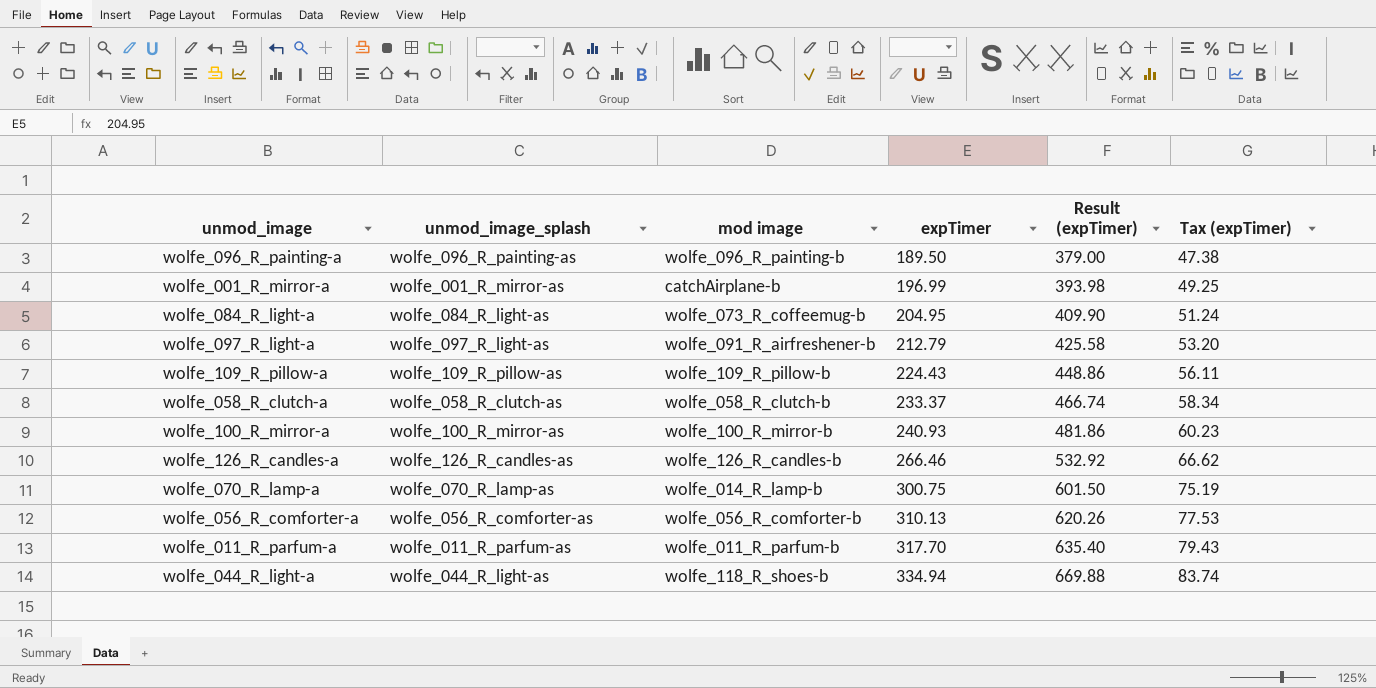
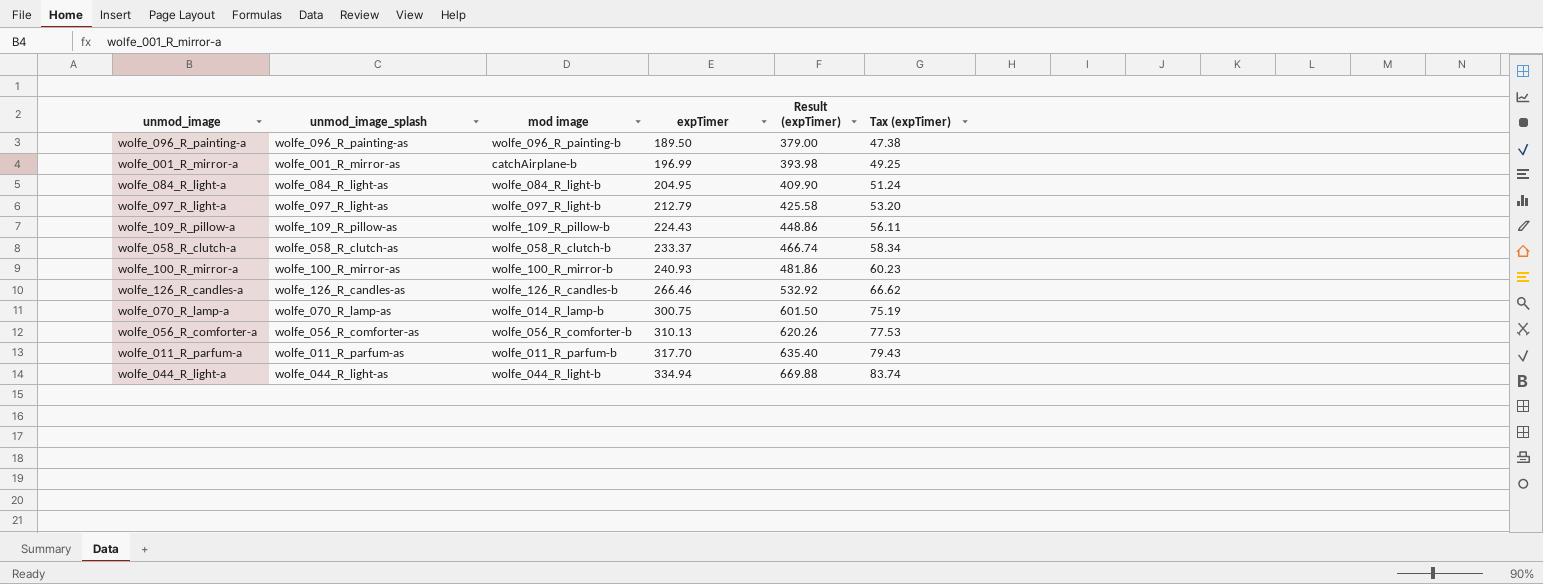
wolfe_084_R_light-a | mod image: wolfe_073_R_coffeemug-b -> wolfe_084_R_light-b
wolfe_097_R_light-a | mod image: wolfe_091_R_airfreshener-b -> wolfe_097_R_light-b
wolfe_044_R_light-a | mod image: wolfe_118_R_shoes-b -> wolfe_044_R_light-b

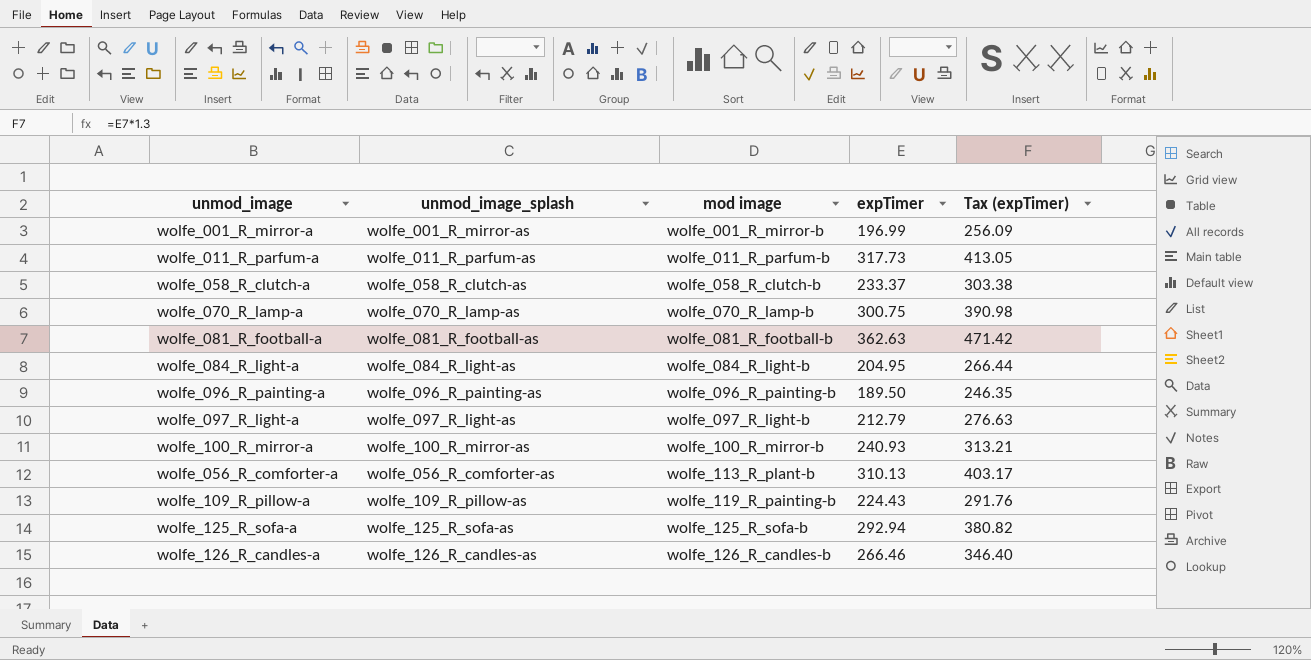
row order: expTimer ascending -> mod image ascending
column Result (expTimer) | formula: [expTimer] * 2 -> none
column Tax (expTimer) | formula: [expTimer] * 0.25 -> [expTimer] * 1.3
row wolfe_044_R_light-a: wolfe_044_R_light-as | wolfe_044_R_light-b | 334.94 | 669.88 | 83.74 -> none
wolfe_001_R_mirror-a | mod image: catchAirplane-b -> wolfe_001_R_mirror-b
wolfe_011_R_parfum-a | expTimer: 317.70 -> 317.73
wolfe_070_R_lamp-a | mod image: wolfe_014_R_lamp-b -> wolfe_070_R_lamp-b
row wolfe_081_R_football-a: none -> wolfe_081_R_football-as | wolfe_081_R_football-b | 362.63 | 471.42
wolfe_056_R_comforter-a | mod image: wolfe_056_R_comforter-b -> wolfe_113_R_plant-b
wolfe_109_R_pillow-a | mod image: wolfe_109_R_pillow-b -> wolfe_119_R_painting-b
row wolfe_125_R_sofa-a: none -> wolfe_125_R_sofa-as | wolfe_125_R_sofa-b | 292.94 | 380.82

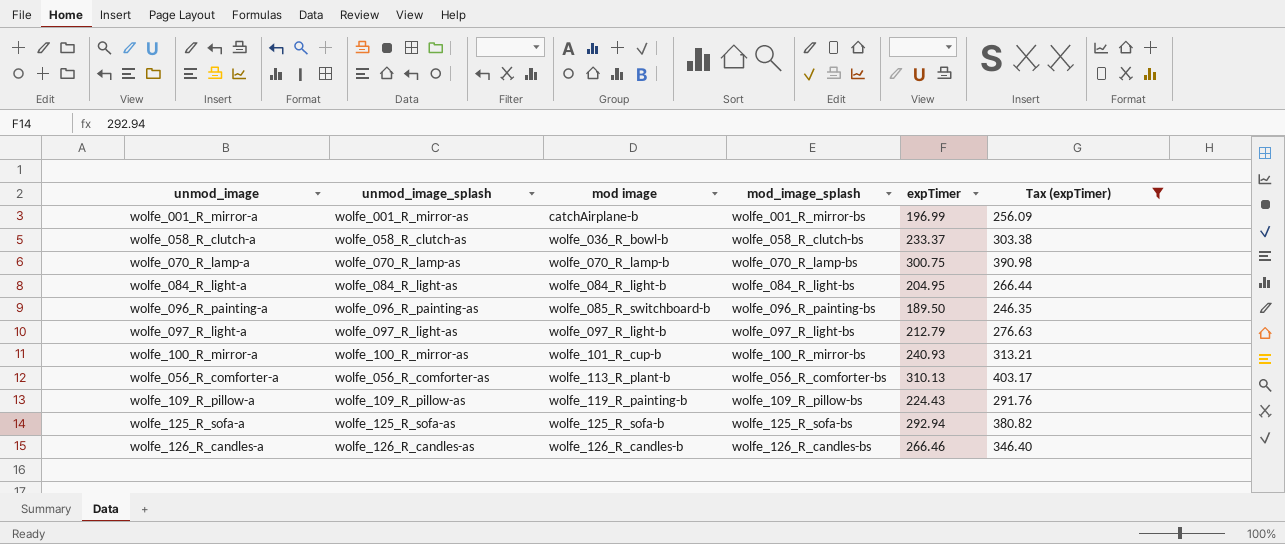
filter: none -> Tax (expTimer) <= 403.17
column mod_image_splash | position: none -> 4
wolfe_001_R_mirror-a | mod image: wolfe_001_R_mirror-b -> catchAirplane-b
wolfe_058_R_clutch-a | mod image: wolfe_058_R_clutch-b -> wolfe_036_R_bowl-b
wolfe_096_R_painting-a | mod image: wolfe_096_R_painting-b -> wolfe_085_R_switchboard-b
wolfe_100_R_mirror-a | mod image: wolfe_100_R_mirror-b -> wolfe_101_R_cup-b

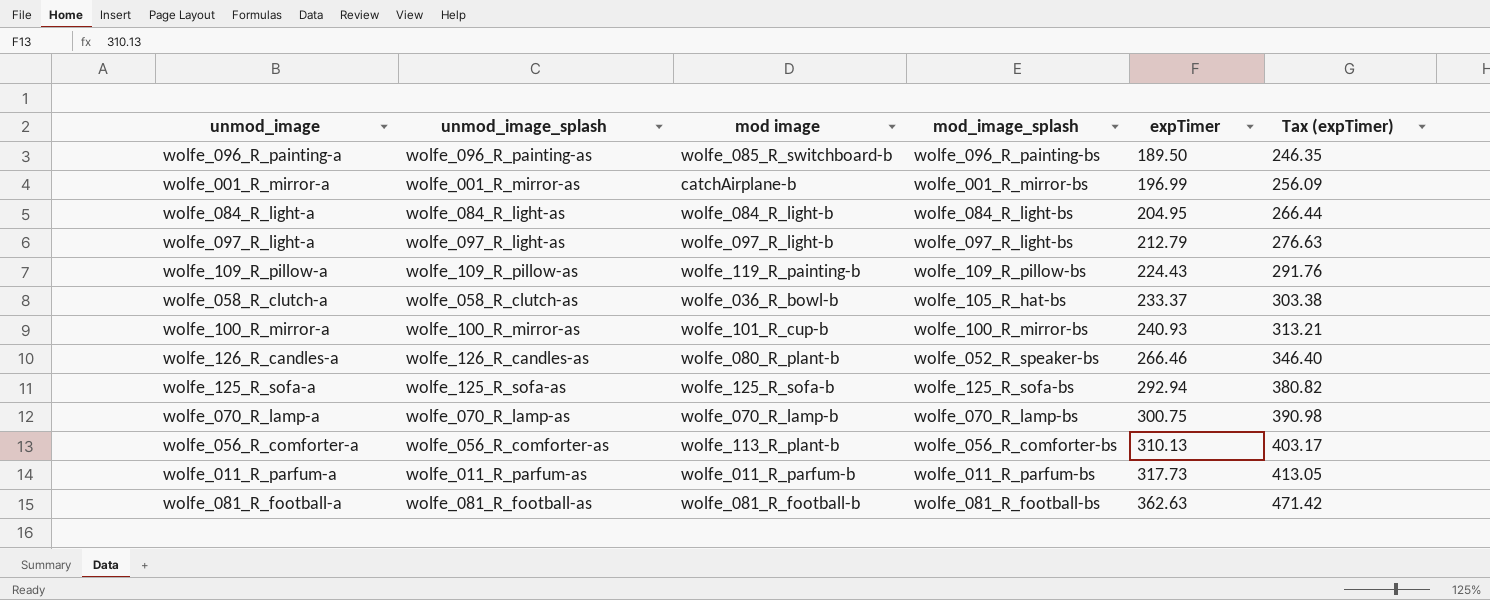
filter: Tax (expTimer) <= 403.17 -> none
row order: mod image ascending -> expTimer ascending
wolfe_058_R_clutch-a | mod_image_splash: wolfe_058_R_clutch-bs -> wolfe_105_R_hat-bs
wolfe_126_R_candles-a | mod image: wolfe_126_R_candles-b -> wolfe_080_R_plant-b
wolfe_126_R_candles-a | mod_image_splash: wolfe_126_R_candles-bs -> wolfe_052_R_speaker-bs

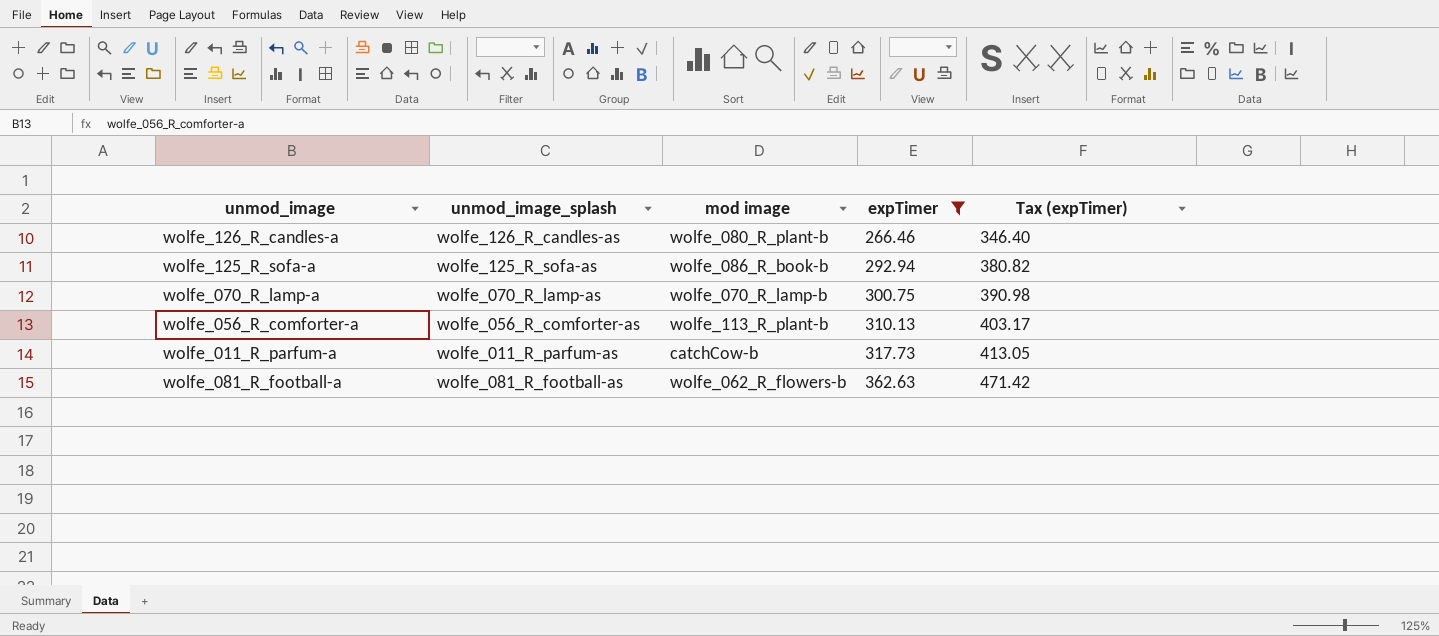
filter: none -> expTimer >= 266.46
column mod_image_splash | position: 4 -> none
wolfe_125_R_sofa-a | mod image: wolfe_125_R_sofa-b -> wolfe_086_R_book-b
wolfe_011_R_parfum-a | mod image: wolfe_011_R_parfum-b -> catchCow-b
wolfe_081_R_football-a | mod image: wolfe_081_R_football-b -> wolfe_062_R_flowers-b

